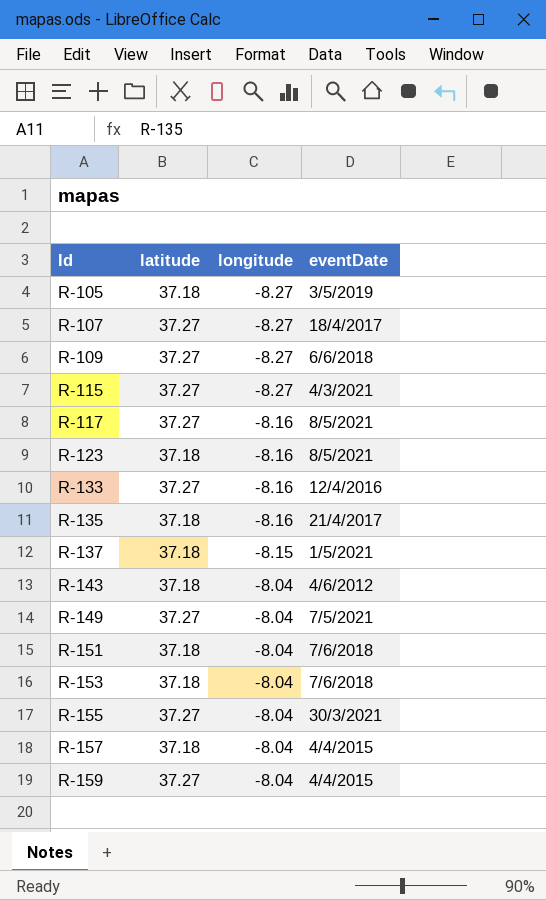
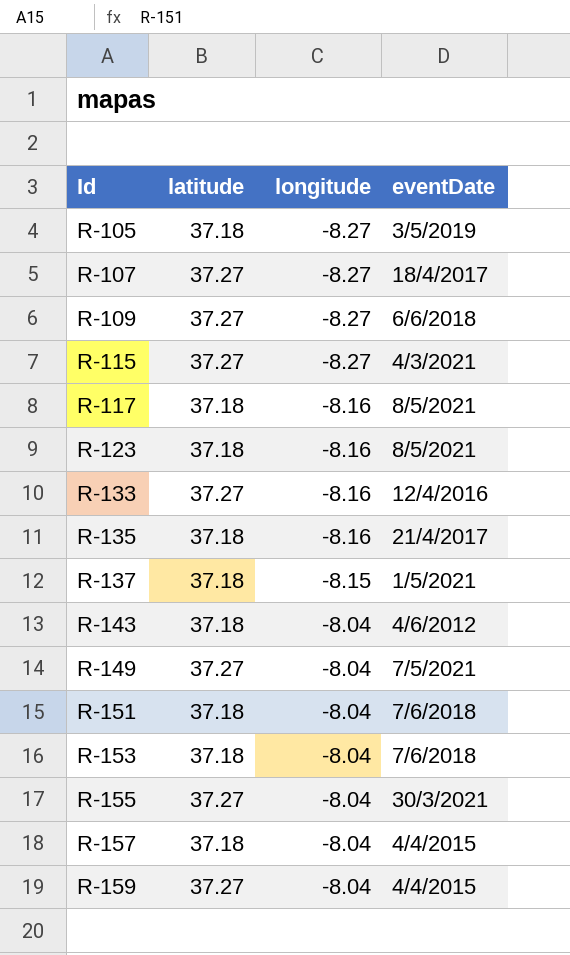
R-117 | latitude: 37.27 -> 37.18

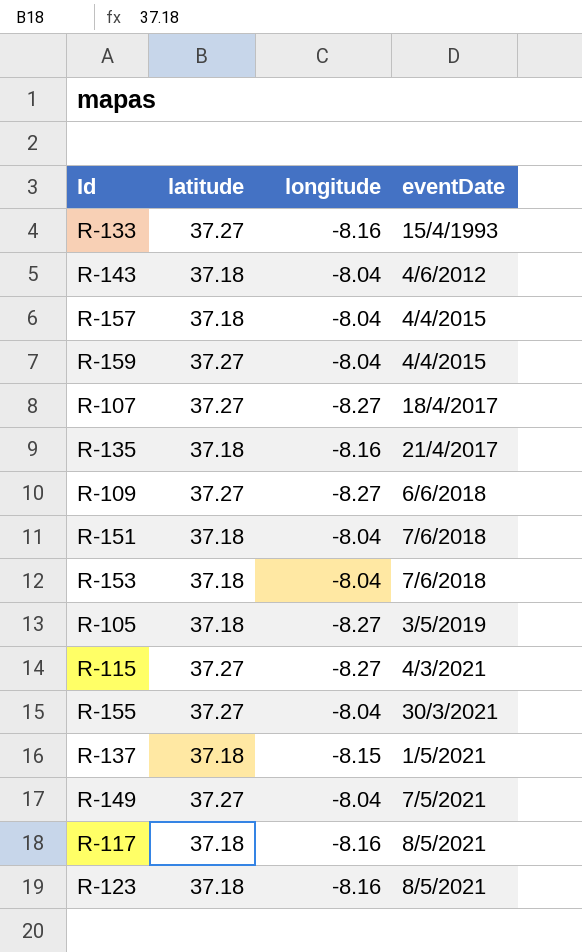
row order: Id ascending -> eventDate ascending
R-133 | eventDate: 12/4/2016 -> 15/4/1993

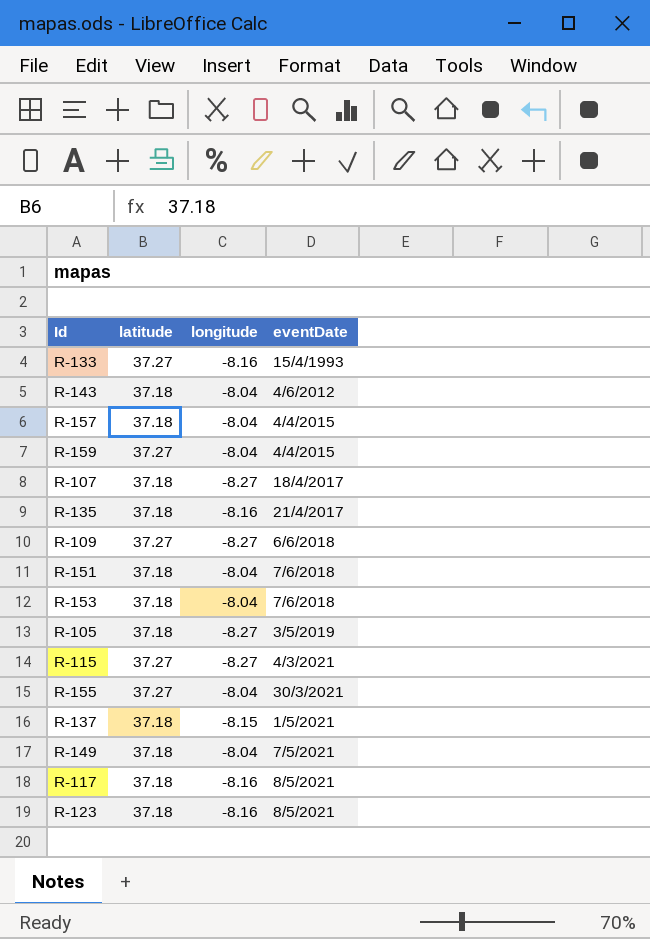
R-107 | latitude: 37.27 -> 37.18
R-149 | latitude: 37.27 -> 37.18

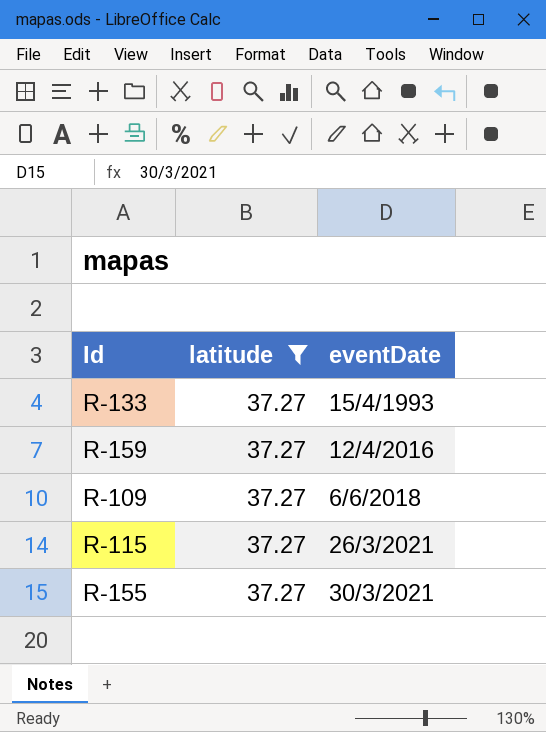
filter: none -> latitude = 37.27
column longitude | position: 3 -> none
R-159 | eventDate: 4/4/2015 -> 12/4/2016
R-115 | eventDate: 4/3/2021 -> 26/3/2021

